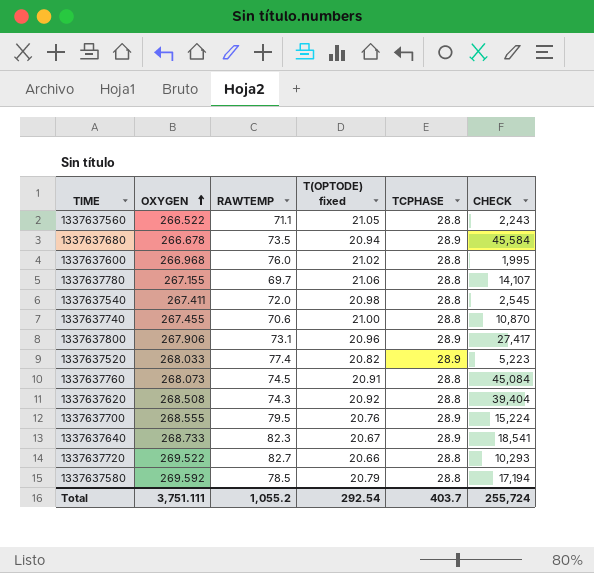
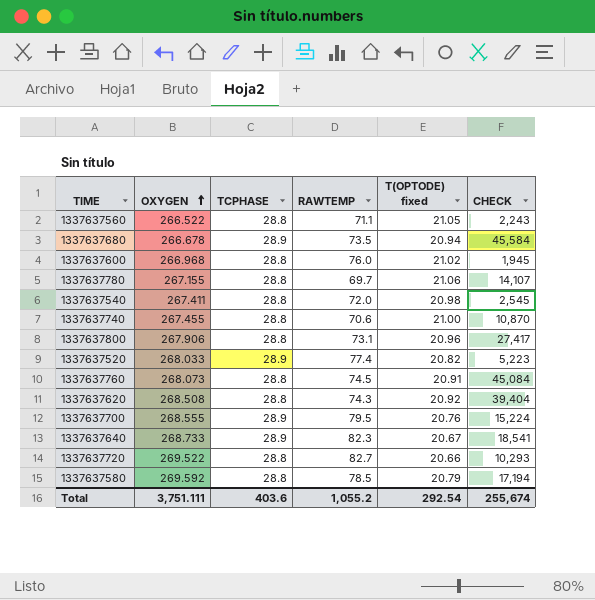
column TCPHASE | position: 5 -> 3
1337637600 | CHECK: 1,995 -> 1,945
1337637800 | TCPHASE: 28.9 -> 28.8
Total | TCPHASE: 403.7 -> 403.6
Total | CHECK: 255,724 -> 255,674

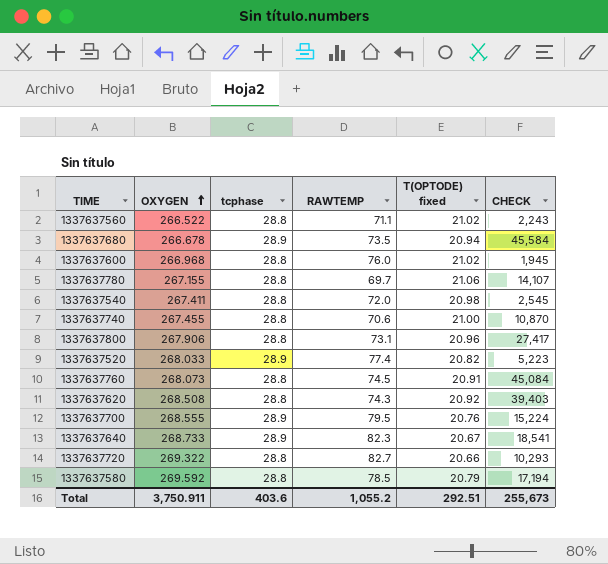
column name: TCPHASE -> tcphase
1337637560 | T(OPTODE) fixed: 21.05 -> 21.02
1337637620 | CHECK: 39,404 -> 39,403
1337637720 | OXYGEN: 269.522 -> 269.322
Total | OXYGEN: 3,751.111 -> 3,750.911
Total | T(OPTODE) fixed: 292.54 -> 292.51
Total | CHECK: 255,674 -> 255,673

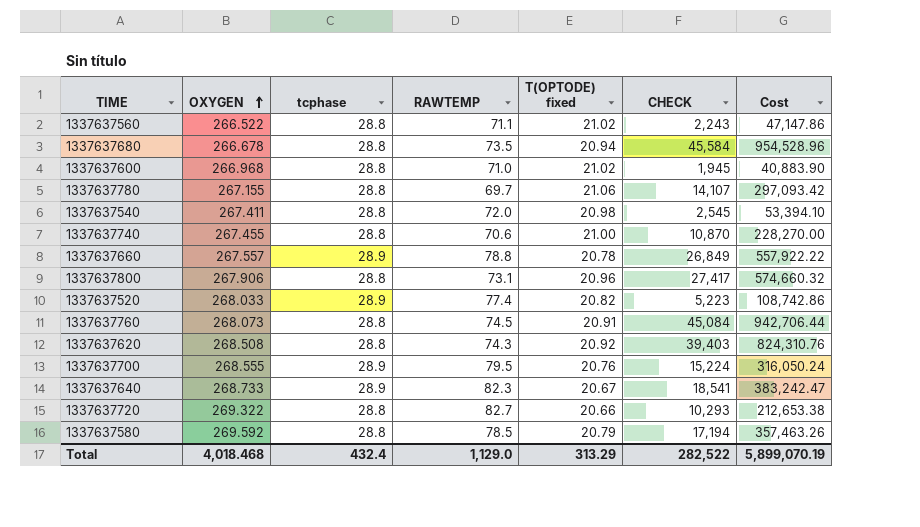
column Cost | formula: none -> [T(OPTODE) fixed] * [CHECK]
1337637680 | tcphase: 28.9 -> 28.8
1337637600 | RAWTEMP: 76.0 -> 71.0
row 1337637660: none -> 267.557 | 28.9 | 78.8 | 20.78 | 26,849 | 557,922.22
Total | OXYGEN: 3,750.911 -> 4,018.468
Total | tcphase: 403.6 -> 432.4
Total | RAWTEMP: 1,055.2 -> 1,129.0
Total | T(OPTODE) fixed: 292.51 -> 313.29
Total | CHECK: 255,673 -> 282,522

